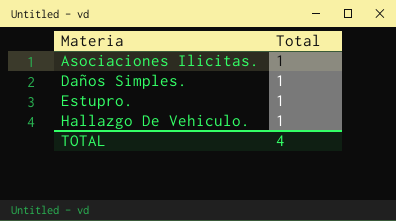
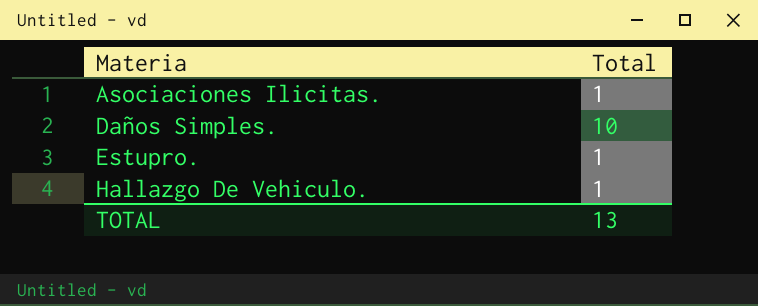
Daños Simples. | Total: 1 -> 10
TOTAL | Total: 4 -> 13

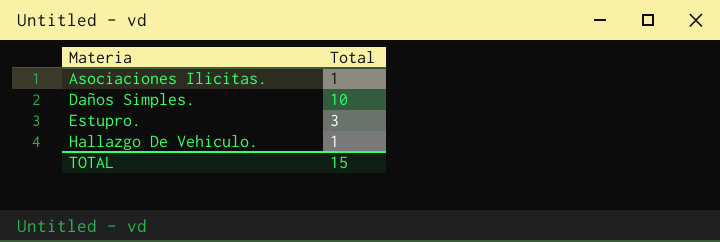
Estupro. | Total: 1 -> 3
TOTAL | Total: 13 -> 15

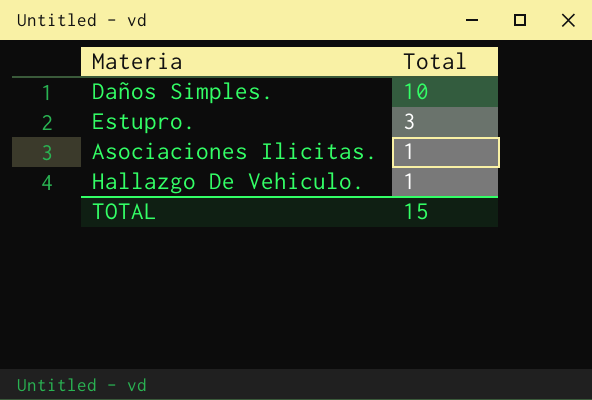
row order: Materia ascending -> Total descending

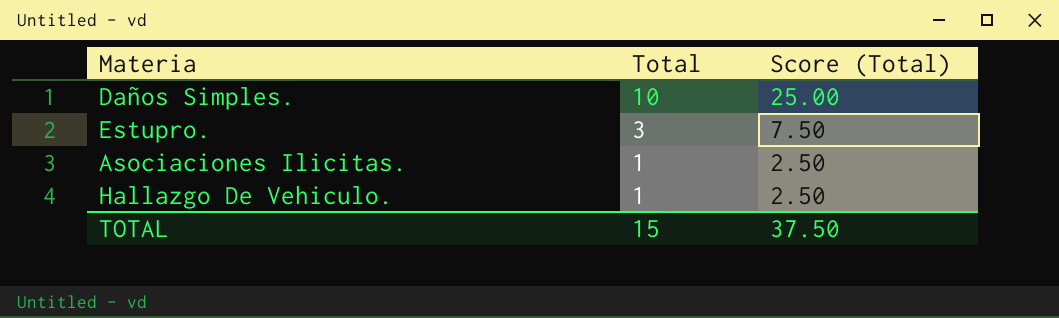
column Score (Total) | formula: none -> [Total] * 2.5

